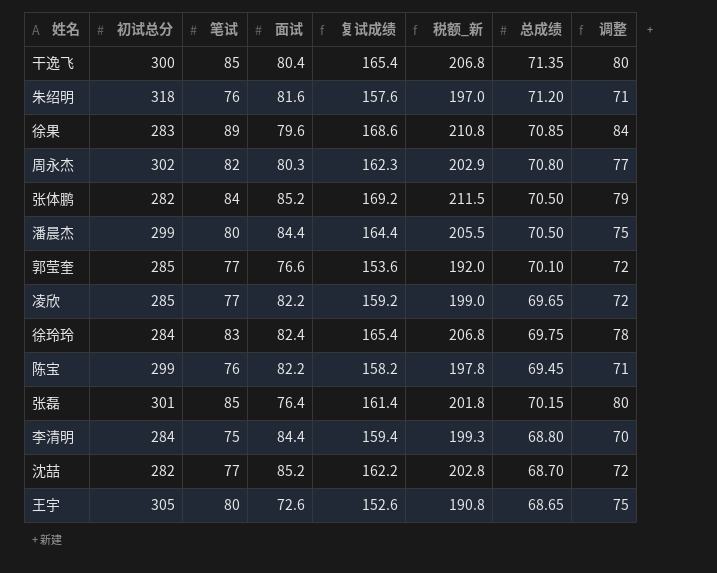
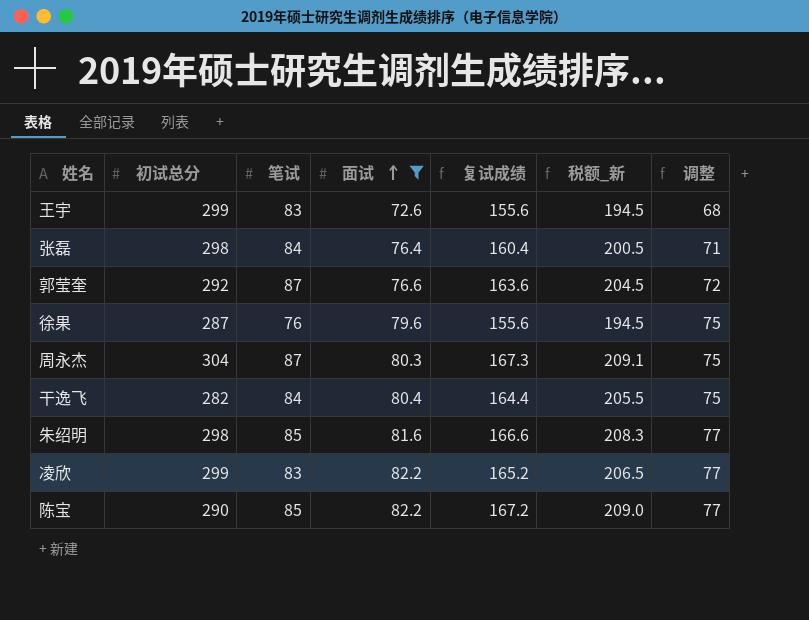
filter: none -> 面试 <= 82.2
row order: none -> 面试 ascending
column 总成绩 | position: 7 -> none
column 调整 | formula: [笔试] - 5 -> [面试] - 5
王宇 | 初试总分: 305 -> 299
王宇 | 笔试: 80 -> 83
王宇 | 复试成绩: 152.6 -> 155.6
王宇 | 税额_新: 190.8 -> 194.5
张磊 | 初试总分: 301 -> 298
张磊 | 笔试: 85 -> 84
张磊 | 复试成绩: 161.4 -> 160.4
张磊 | 税额_新: 201.8 -> 200.5
郭莹奎 | 初试总分: 285 -> 292
郭莹奎 | 笔试: 77 -> 87
郭莹奎 | 复试成绩: 153.6 -> 163.6
郭莹奎 | 税额_新: 192.0 -> 204.5
徐果 | 初试总分: 283 -> 287
徐果 | 笔试: 89 -> 76
徐果 | 复试成绩: 168.6 -> 155.6
徐果 | 税额_新: 210.8 -> 194.5
周永杰 | 初试总分: 302 -> 304
周永杰 | 笔试: 82 -> 87
周永杰 | 复试成绩: 162.3 -> 167.3
周永杰 | 税额_新: 202.9 -> 209.1
干逸飞 | 初试总分: 300 -> 282
干逸飞 | 笔试: 85 -> 84
干逸飞 | 复试成绩: 165.4 -> 164.4
干逸飞 | 税额_新: 206.8 -> 205.5
朱绍明 | 初试总分: 318 -> 298
朱绍明 | 笔试: 76 -> 85
朱绍明 | 复试成绩: 157.6 -> 166.6
朱绍明 | 税额_新: 197.0 -> 208.3
凌欣 | 初试总分: 285 -> 299
凌欣 | 笔试: 77 -> 83
凌欣 | 复试成绩: 159.2 -> 165.2
凌欣 | 税额_新: 199.0 -> 206.5
陈宝 | 初试总分: 299 -> 290
陈宝 | 笔试: 76 -> 85
陈宝 | 复试成绩: 158.2 -> 167.2
陈宝 | 税额_新: 197.8 -> 209.0

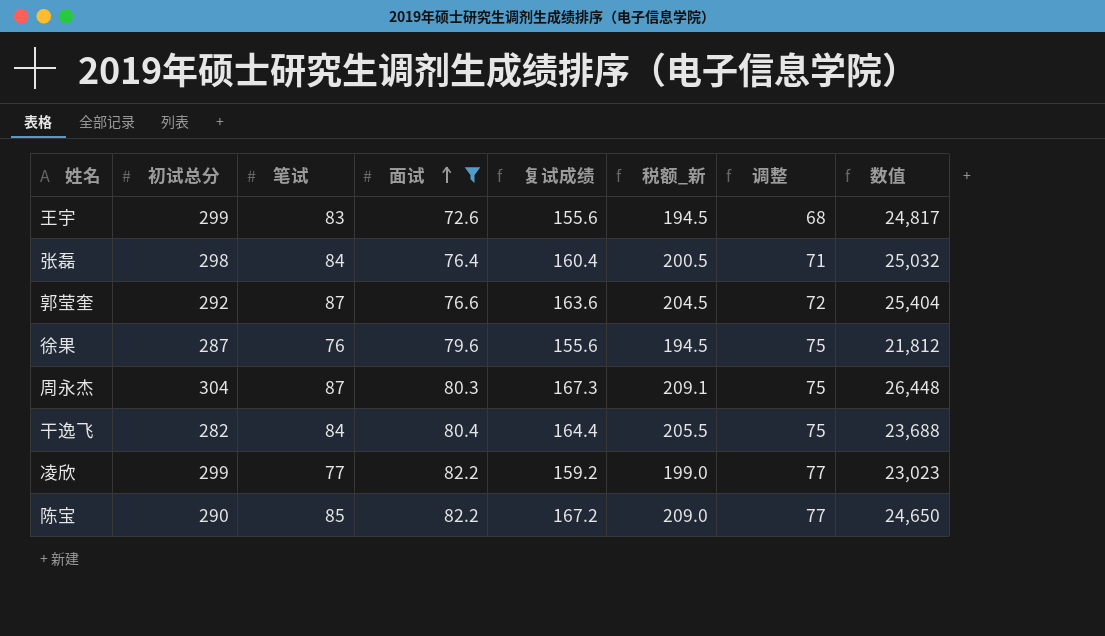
column 数值 | formula: none -> [初试总分] * [笔试]
row 朱绍明: 298 | 85 | 81.6 | 166.6 | 208.3 | 77 -> none
凌欣 | 笔试: 83 -> 77
凌欣 | 复试成绩: 165.2 -> 159.2
凌欣 | 税额_新: 206.5 -> 199.0

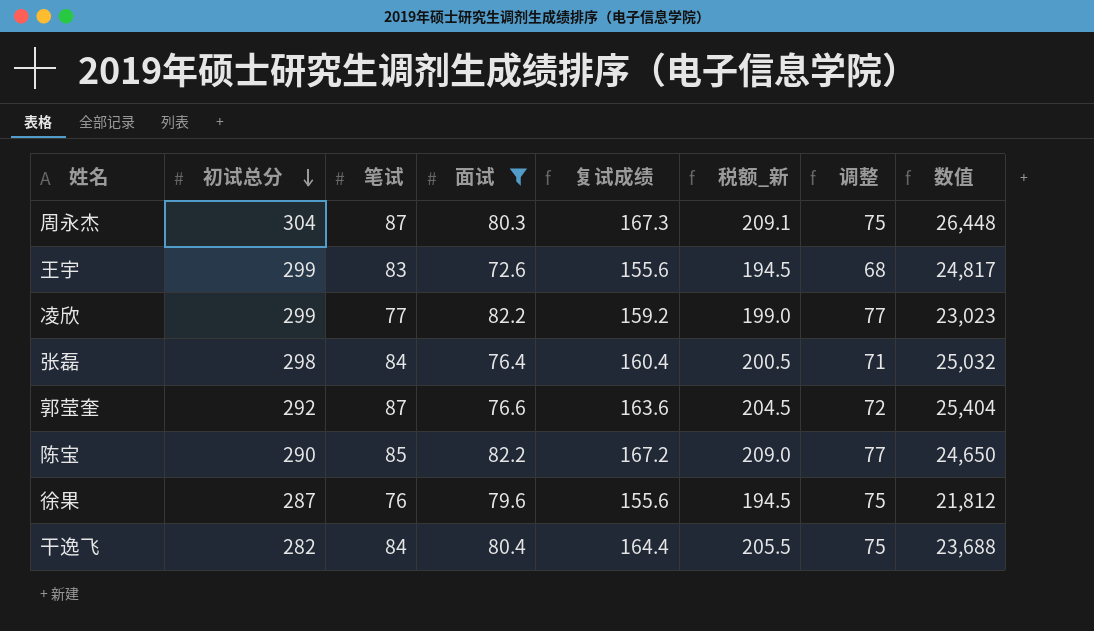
row order: 面试 ascending -> 初试总分 descending

